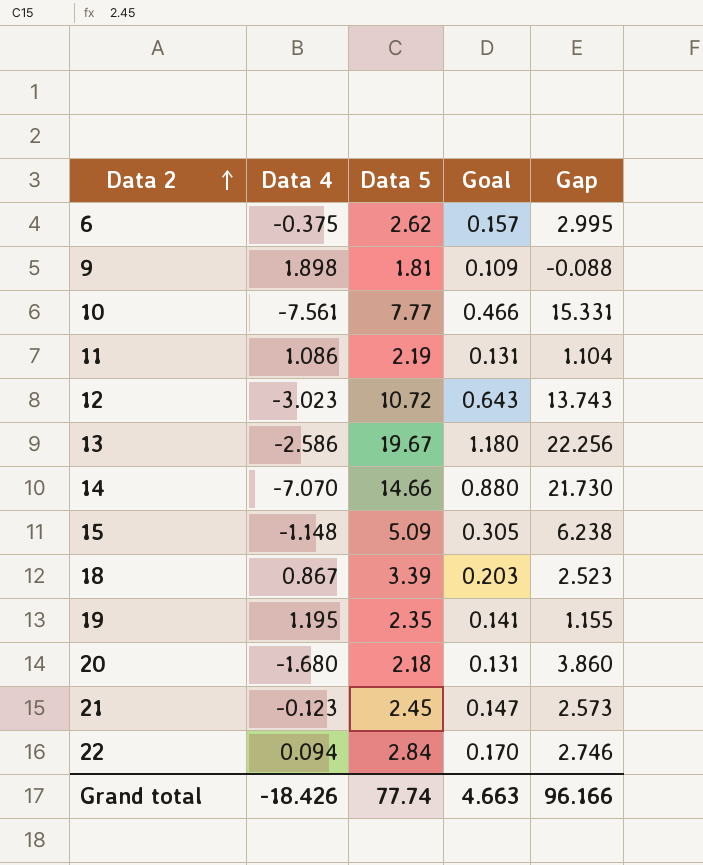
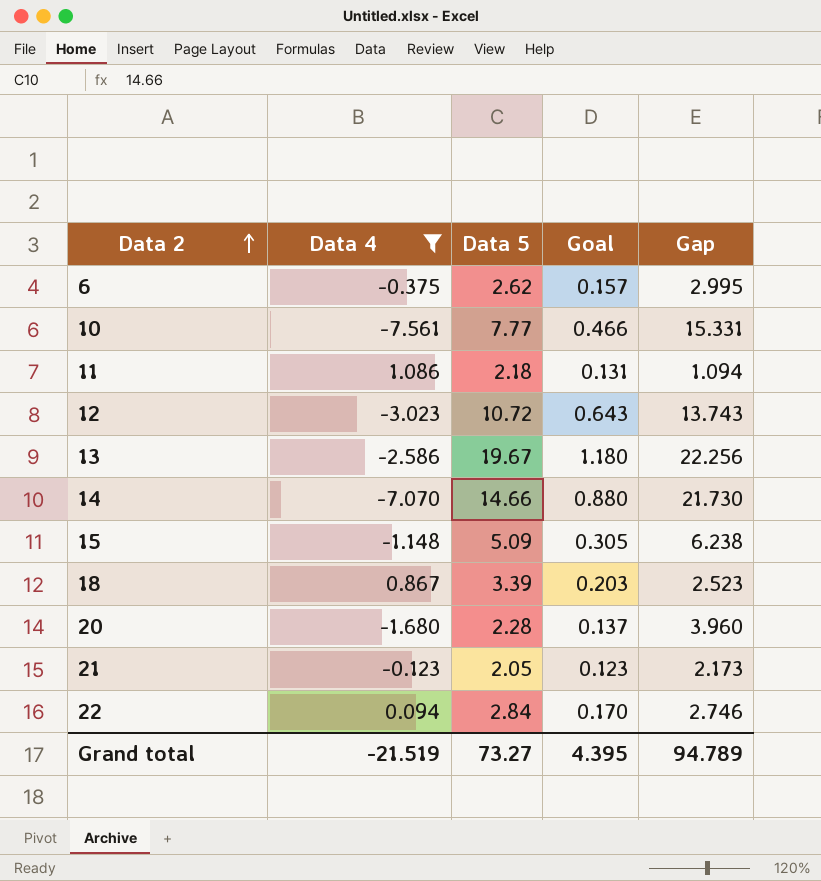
filter: none -> Data 4 <= 1.086
11 | Data 5: 2.19 -> 2.18
11 | Gap: 1.104 -> 1.094
20 | Data 5: 2.18 -> 2.28
20 | Goal: 0.131 -> 0.137
20 | Gap: 3.860 -> 3.960
21 | Data 5: 2.45 -> 2.05
21 | Goal: 0.147 -> 0.123
21 | Gap: 2.573 -> 2.173
Grand total | Data 4: -18.426 -> -21.519
Grand total | Data 5: 77.74 -> 73.27
Grand total | Goal: 4.663 -> 4.395
Grand total | Gap: 96.166 -> 94.789

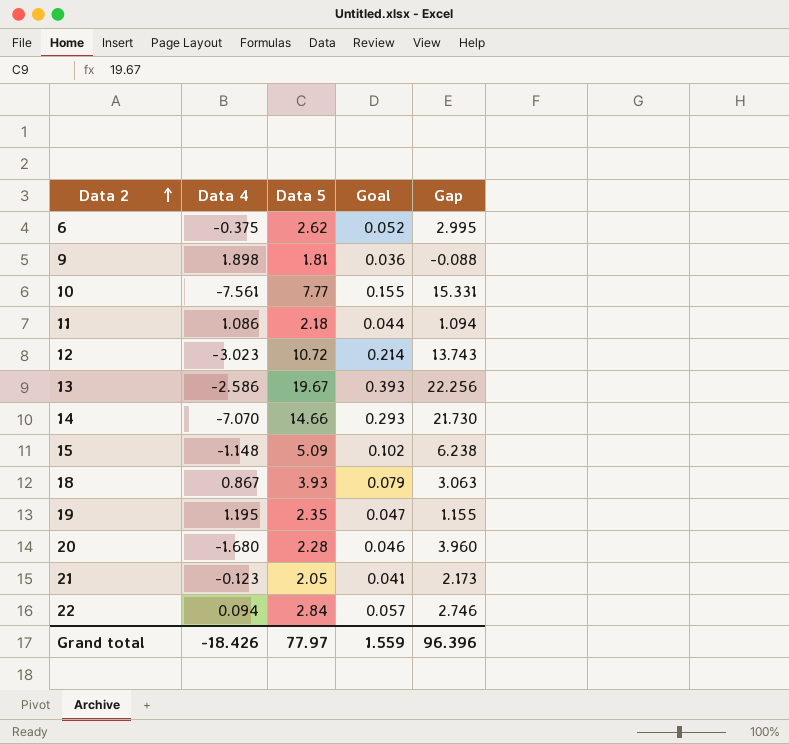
filter: Data 4 <= 1.086 -> none
column Goal | formula: [Data 5] * 0.06 -> [Data 5] * 0.02
18 | Data 5: 3.39 -> 3.93
18 | Gap: 2.523 -> 3.063
Grand total | Data 4: -21.519 -> -18.426
Grand total | Data 5: 73.27 -> 77.97
Grand total | Goal: 4.395 -> 1.559
Grand total | Gap: 94.789 -> 96.396

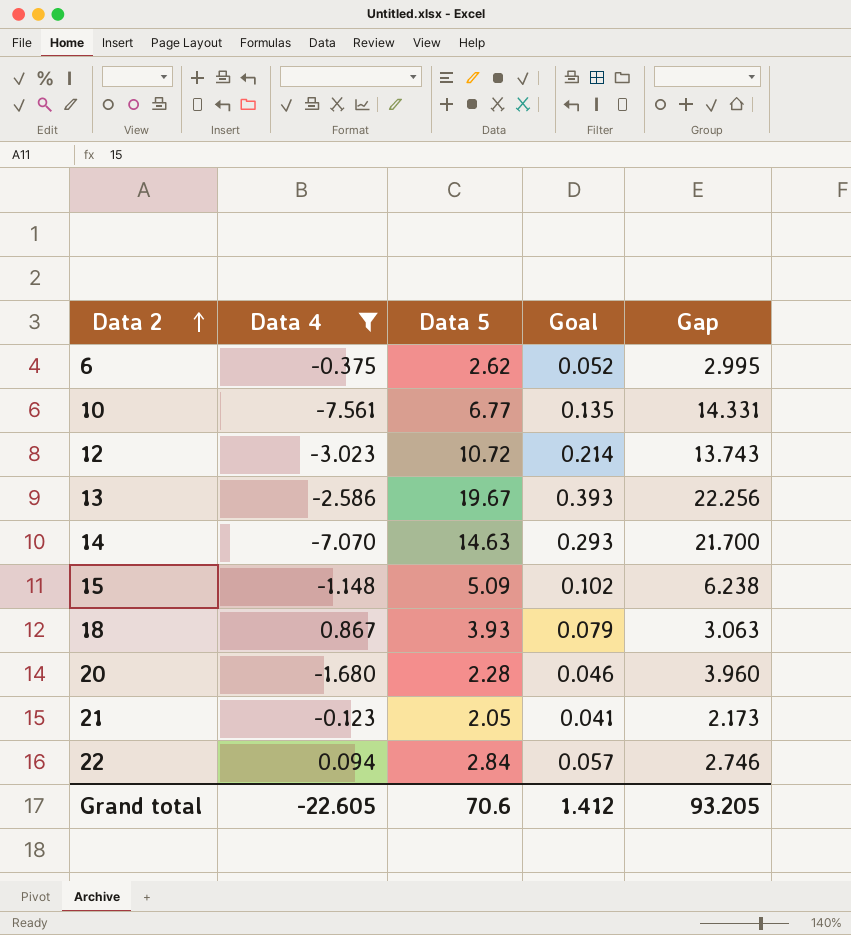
filter: none -> Data 4 <= 0.867
10 | Data 5: 7.77 -> 6.77
10 | Goal: 0.155 -> 0.135
10 | Gap: 15.331 -> 14.331
14 | Data 5: 14.66 -> 14.63
14 | Gap: 21.730 -> 21.700
Grand total | Data 4: -18.426 -> -22.605
Grand total | Data 5: 77.97 -> 70.6
Grand total | Goal: 1.559 -> 1.412
Grand total | Gap: 96.396 -> 93.205

